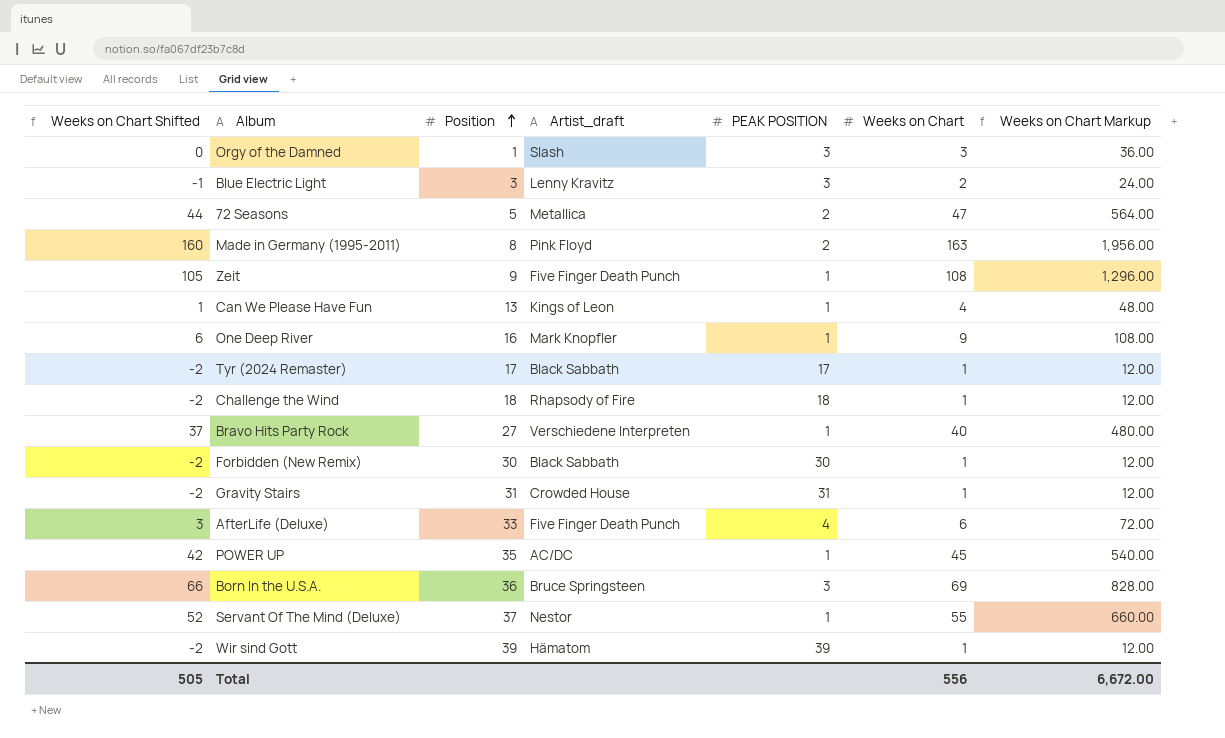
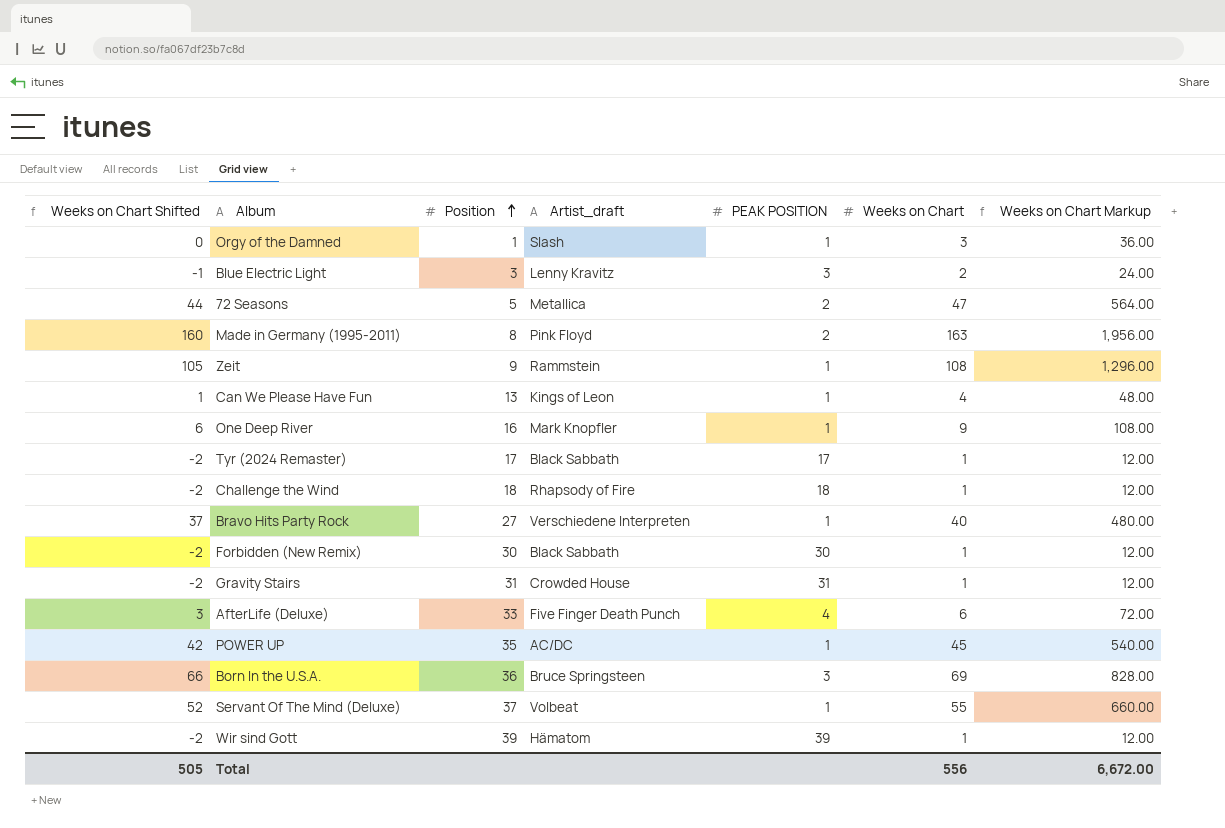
Orgy of the Damned | PEAK POSITION: 3 -> 1
Zeit | Artist_draft: Five Finger Death Punch -> Rammstein
Servant Of The Mind (Deluxe) | Artist_draft: Nestor -> Volbeat

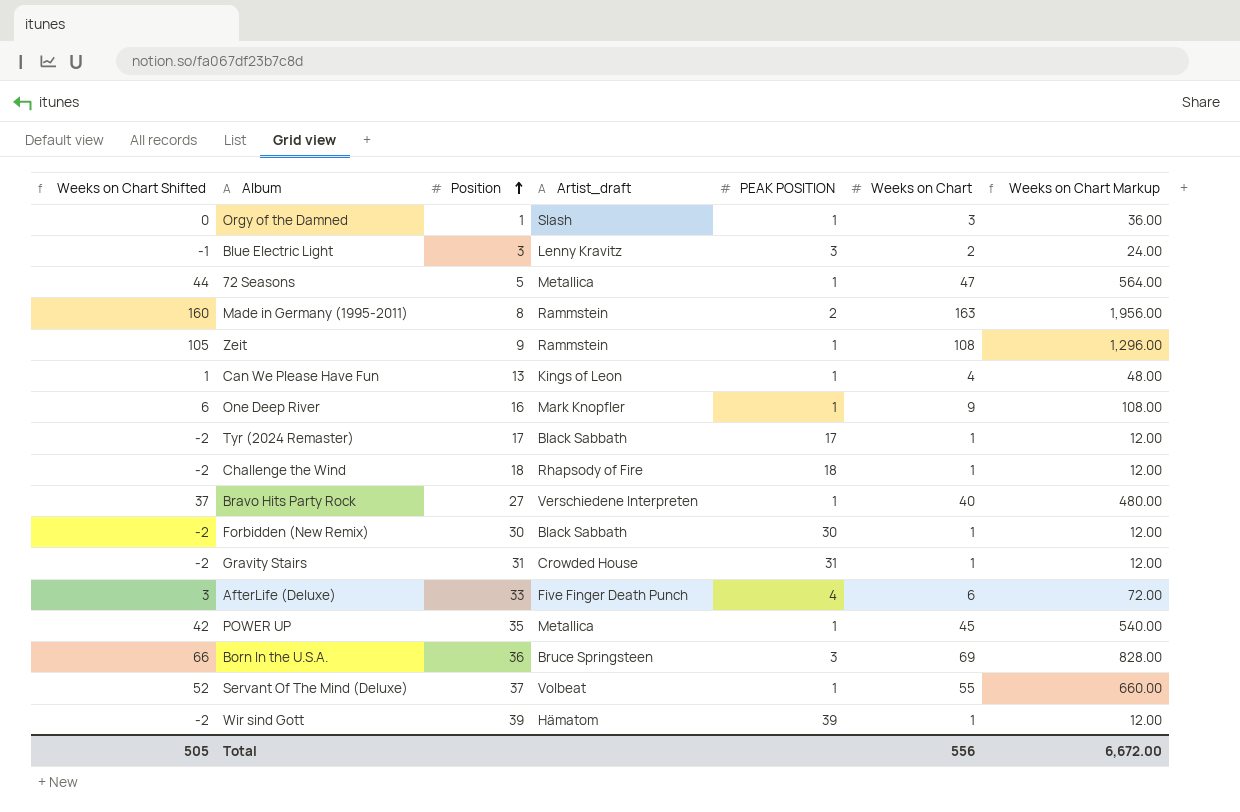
72 Seasons | PEAK POSITION: 2 -> 1
Made in Germany (1995-2011) | Artist_draft: Pink Floyd -> Rammstein
POWER UP | Artist_draft: AC/DC -> Metallica

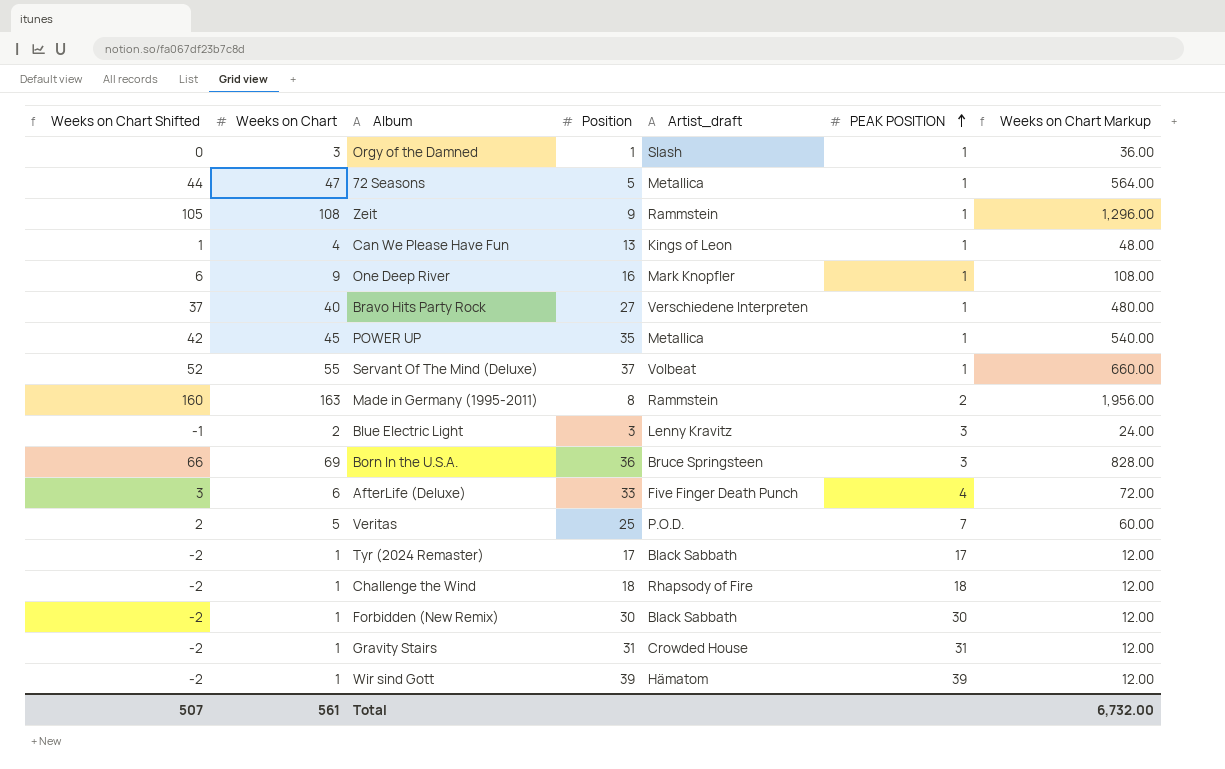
row order: Position ascending -> PEAK POSITION ascending
column Weeks on Chart | position: 6 -> 2
row Veritas: none -> 2 | 5 | 25 | P.O.D. | 7 | 60.00
Total | Weeks on Chart Shifted: 505 -> 507
Total | Weeks on Chart: 556 -> 561
Total | Weeks on Chart Markup: 6,672.00 -> 6,732.00

